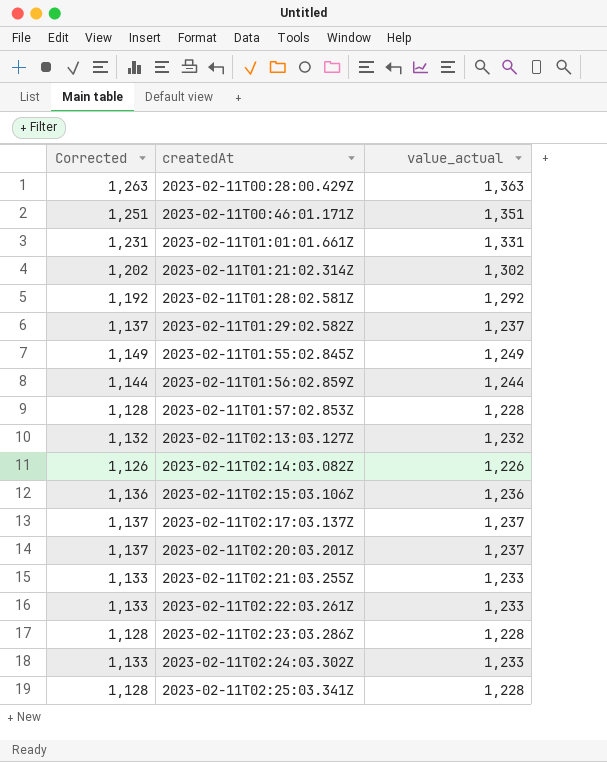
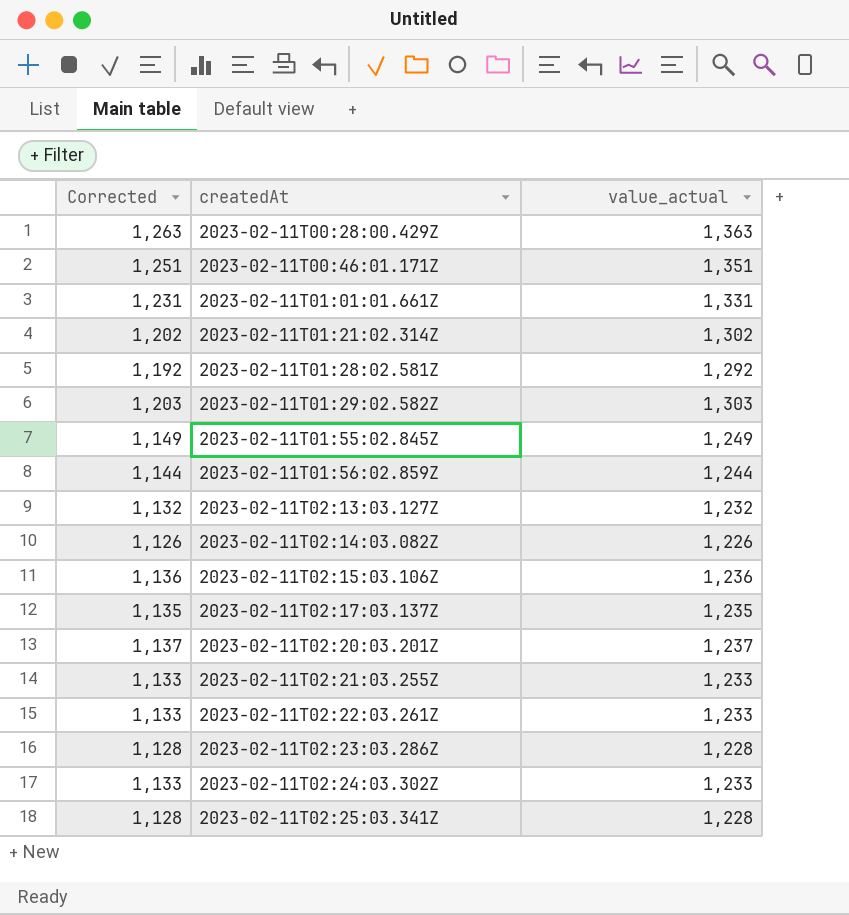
row 2023-02-11T01:57:02.853Z: 1,128 | 1,228 -> none
2023-02-11T01:29:02.582Z | Corrected: 1,137 -> 1,203
2023-02-11T01:29:02.582Z | value_actual: 1,237 -> 1,303
2023-02-11T02:17:03.137Z | Corrected: 1,137 -> 1,135
2023-02-11T02:17:03.137Z | value_actual: 1,237 -> 1,235

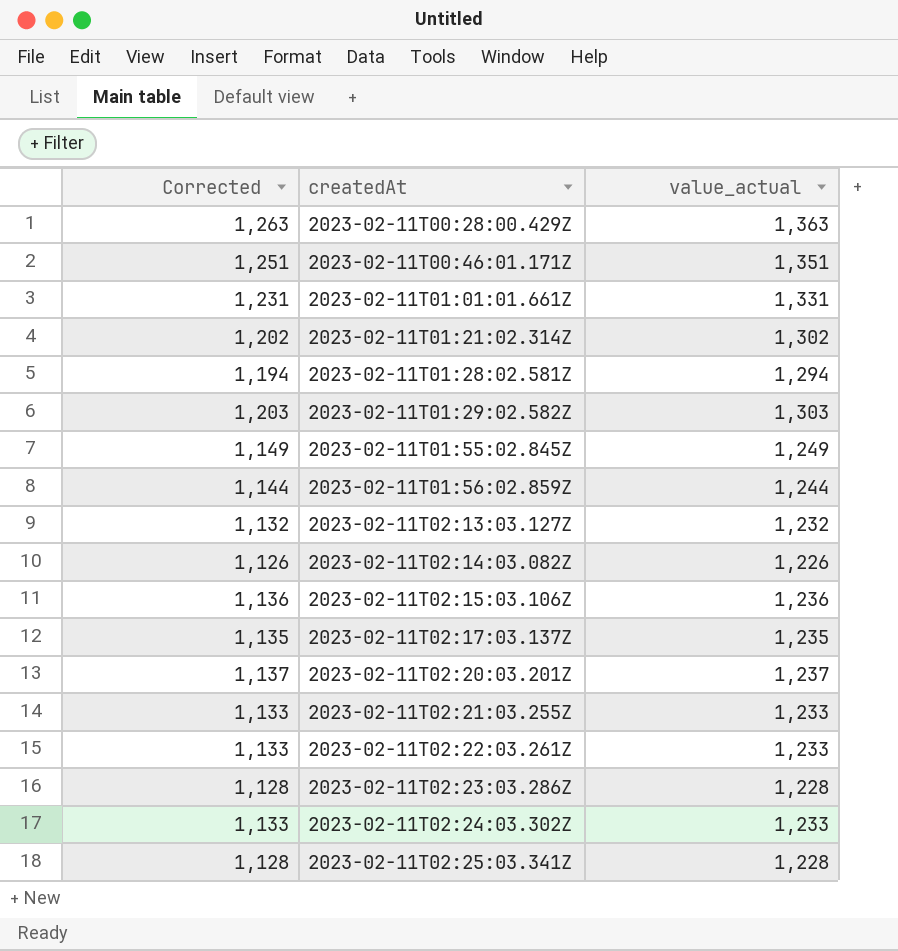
2023-02-11T01:28:02.581Z | Corrected: 1,192 -> 1,194
2023-02-11T01:28:02.581Z | value_actual: 1,292 -> 1,294

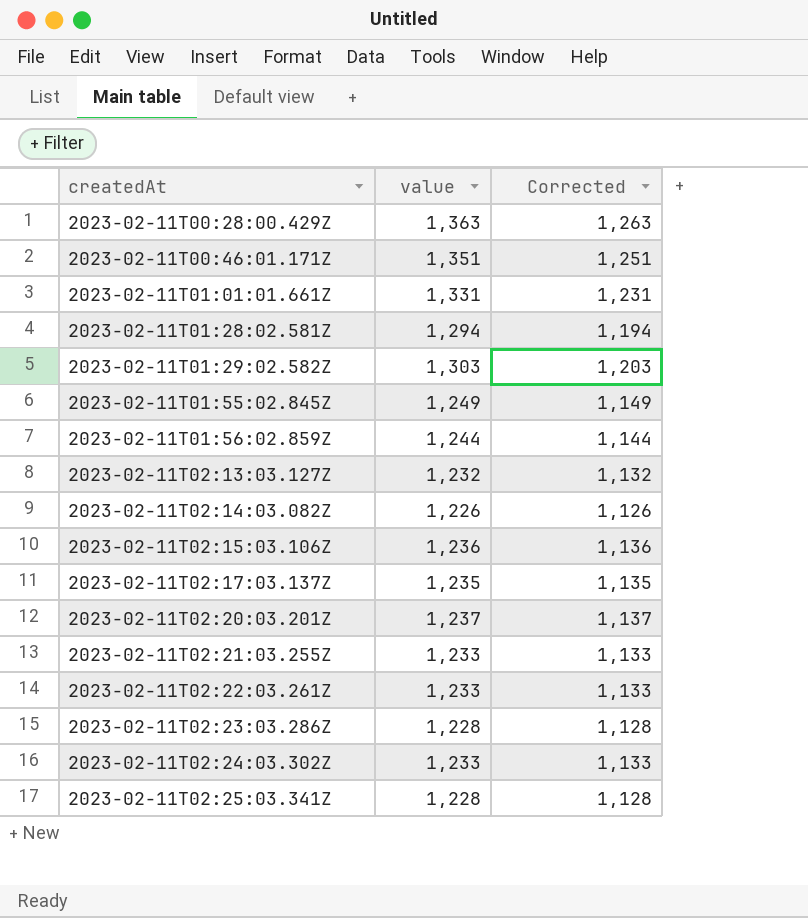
column name: value_actual -> value
column Corrected | position: 1 -> 3
row 2023-02-11T01:21:02.314Z: 1,202 | 1,302 -> none

